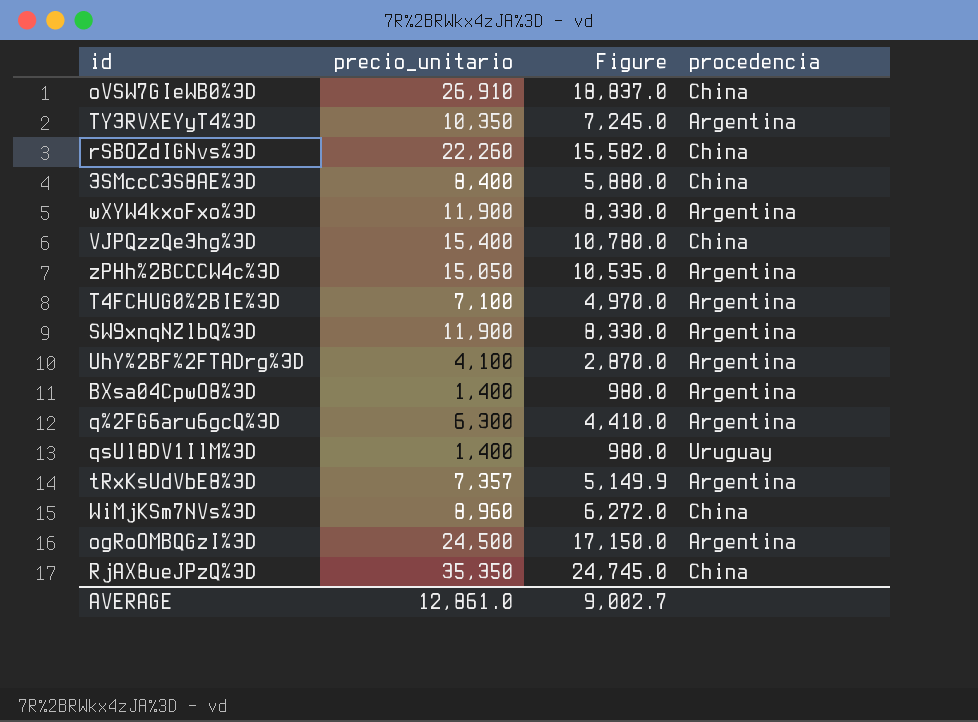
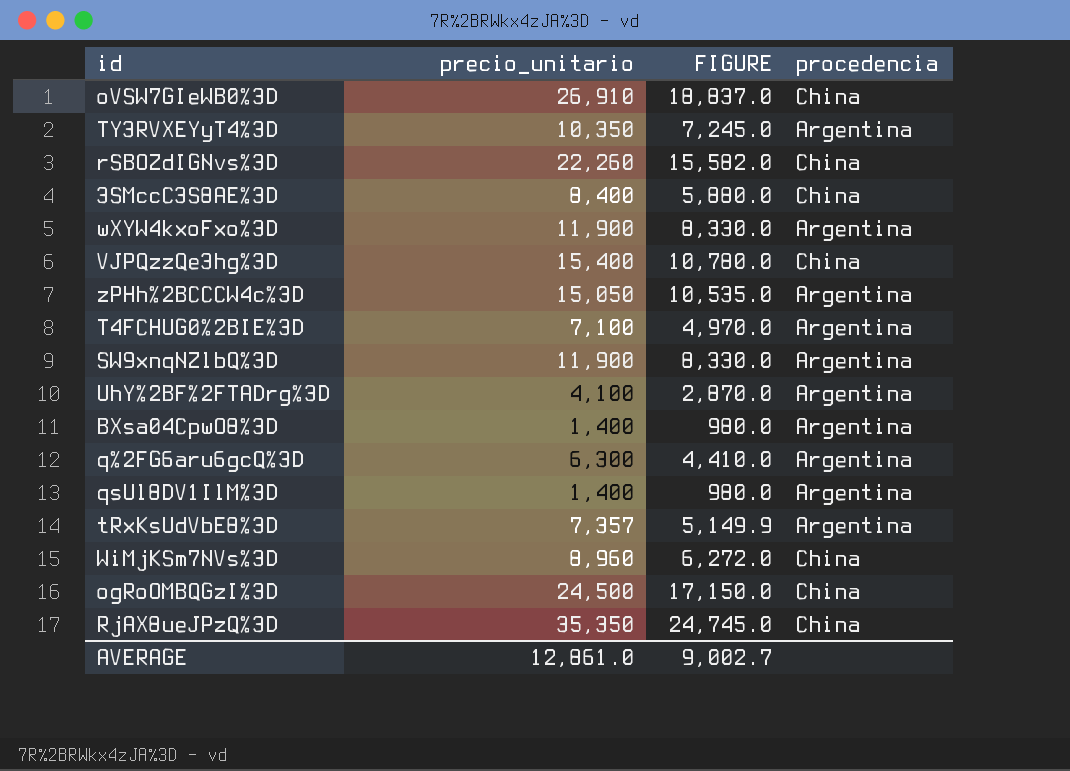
column name: Figure -> FIGURE
qsUl8DV1IlM%3D | procedencia: Uruguay -> Argentina
ogRoOMBQGzI%3D | procedencia: Argentina -> China

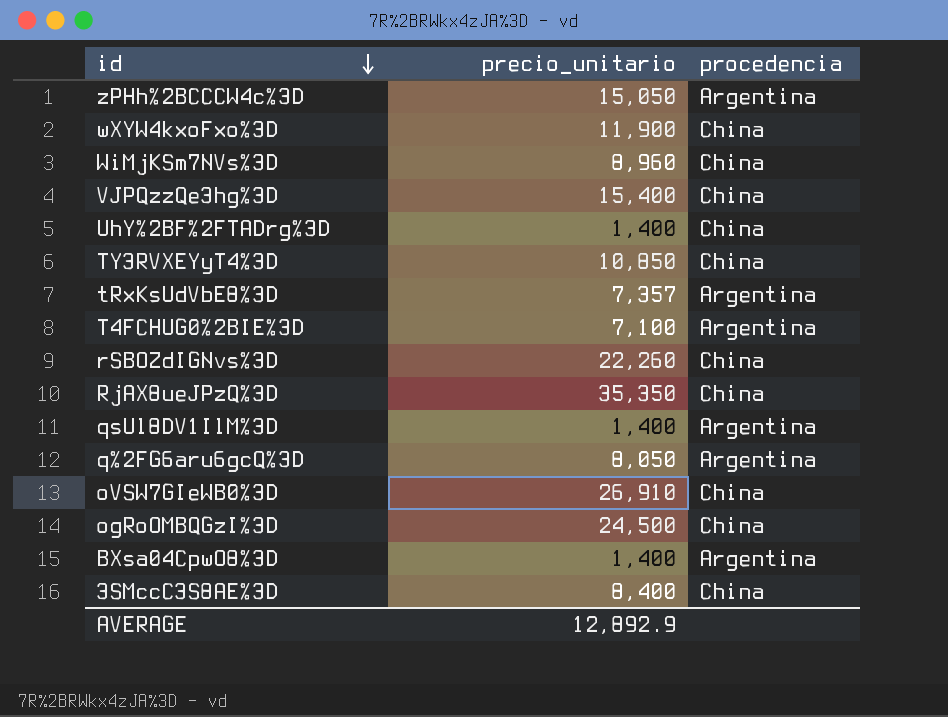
row order: none -> id descending
column FIGURE | formula: [precio_unitario] * 0.7 -> none
row SW9xnqNZlbQ%3D: 11,900 | 8,330.0 | Argentina -> none
wXYW4kxoFxo%3D | procedencia: Argentina -> China
UhY%2BF%2FTADrg%3D | precio_unitario: 4,100 -> 1,400
UhY%2BF%2FTADrg%3D | procedencia: Argentina -> China
TY3RVXEYyT4%3D | precio_unitario: 10,350 -> 10,850
TY3RVXEYyT4%3D | procedencia: Argentina -> China
q%2FG6aru6gcQ%3D | precio_unitario: 6,300 -> 8,050
AVERAGE | precio_unitario: 12,861.0 -> 12,892.9

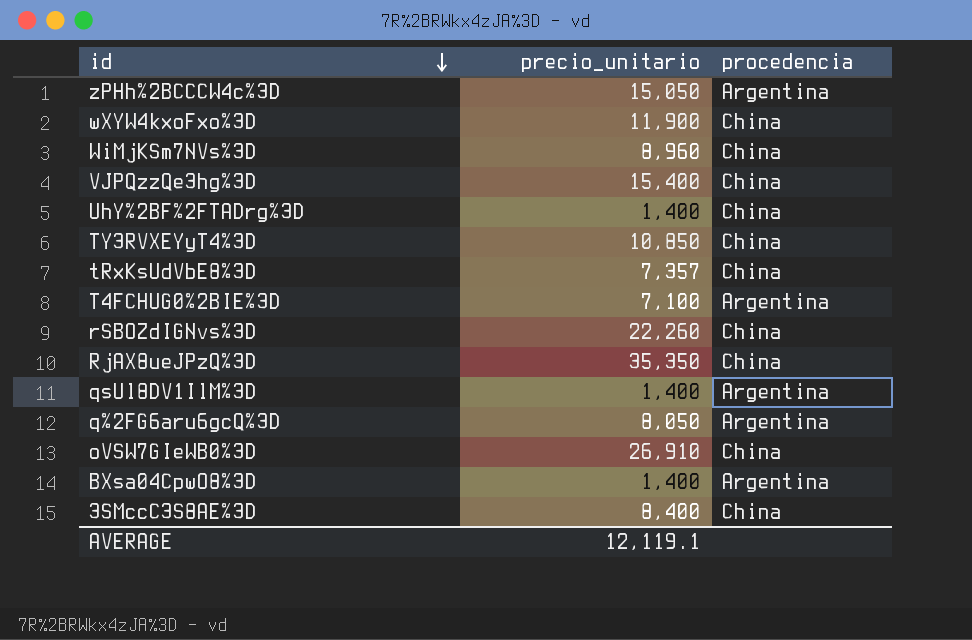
row ogRoOMBQGzI%3D: 24,500 | China -> none
tRxKsUdVbE8%3D | procedencia: Argentina -> China
AVERAGE | precio_unitario: 12,892.9 -> 12,119.1

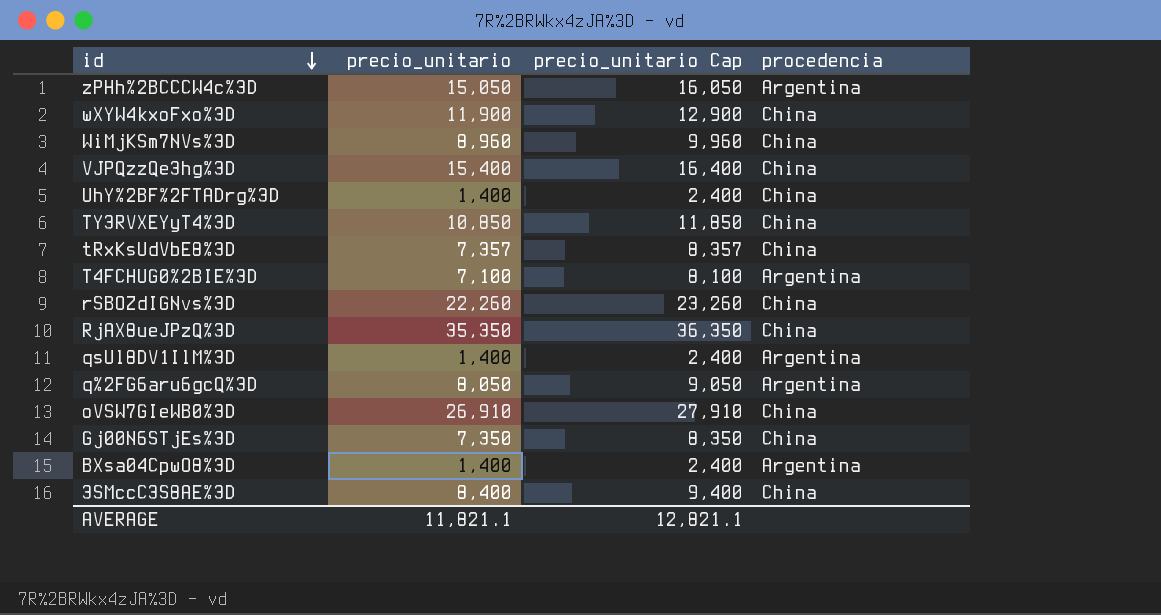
column precio_unitario Cap | formula: none -> [precio_unitario] + 1000
row Gj00N6STjEs%3D: none -> 7,350 | 8,350 | China
AVERAGE | precio_unitario: 12,119.1 -> 11,821.1

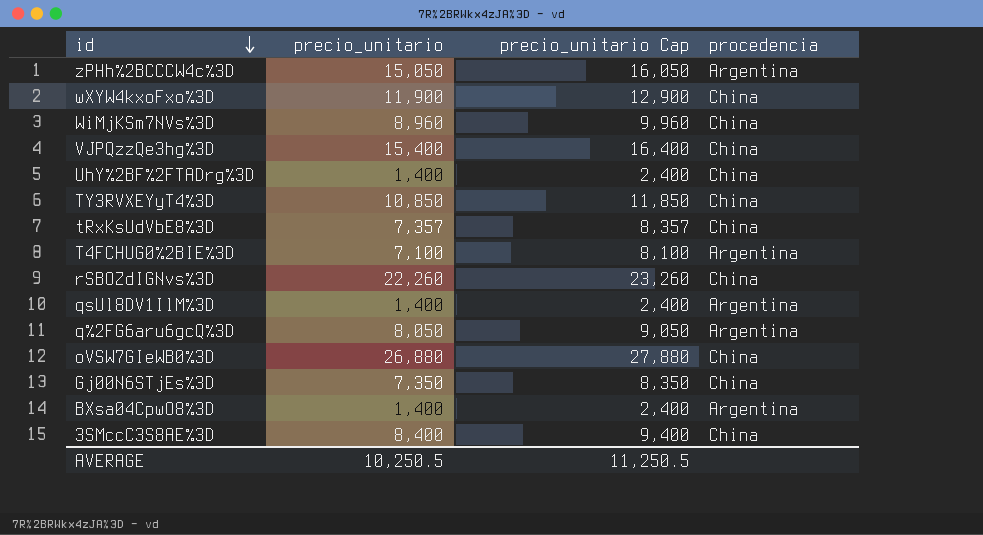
row RjAX8ueJPzQ%3D: 35,350 | 36,350 | China -> none
oVSW7GIeWB0%3D | precio_unitario: 26,910 -> 26,880
oVSW7GIeWB0%3D | precio_unitario Cap: 27,910 -> 27,880
AVERAGE | precio_unitario: 11,821.1 -> 10,250.5
AVERAGE | precio_unitario Cap: 12,821.1 -> 11,250.5

